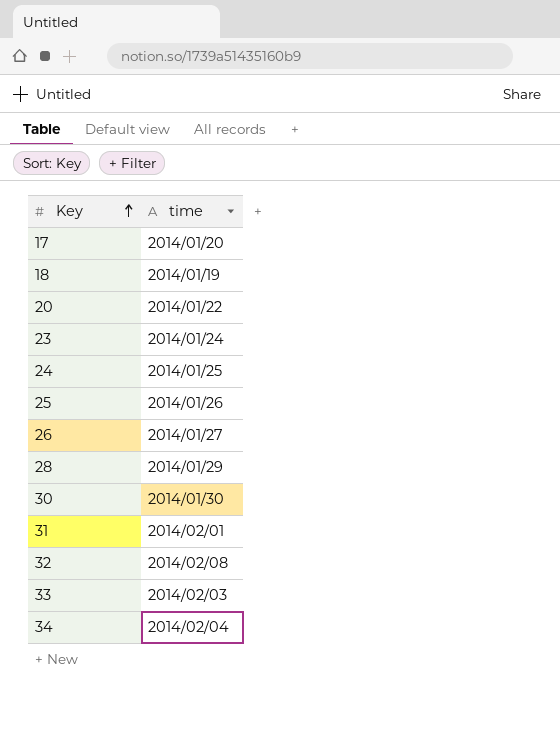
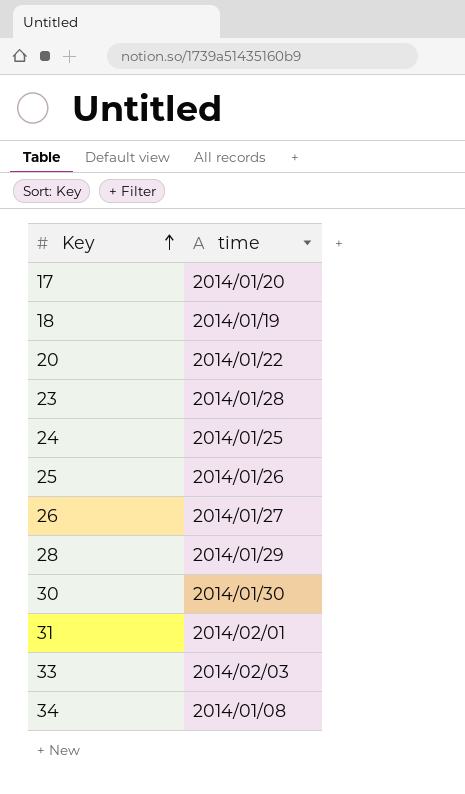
row 32: 2014/02/08 -> none
23 | time: 2014/01/24 -> 2014/01/28
34 | time: 2014/02/04 -> 2014/01/08

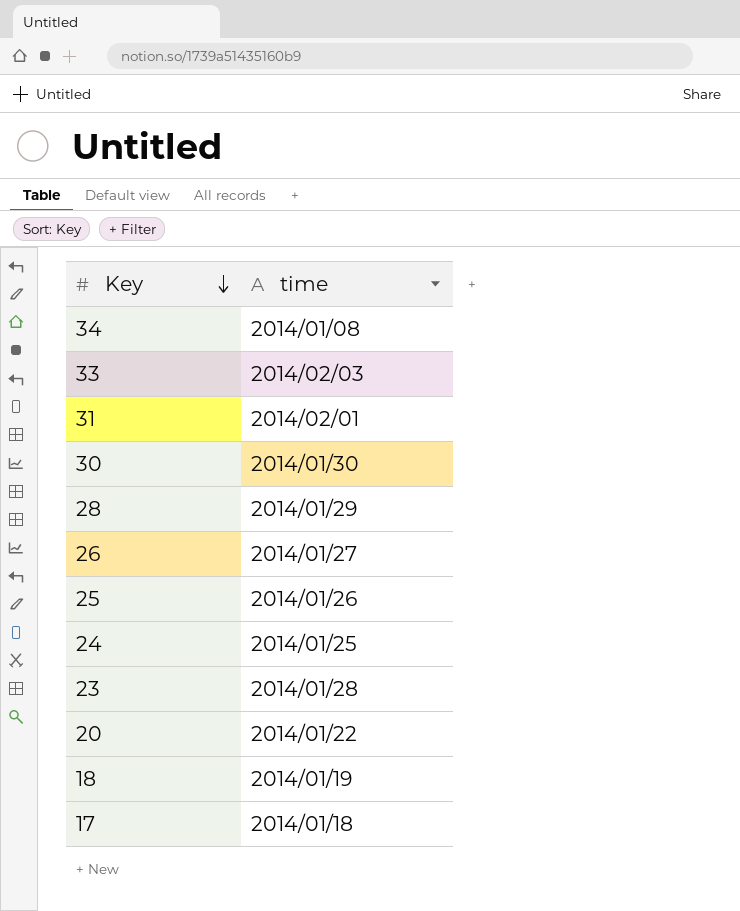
row order: Key ascending -> Key descending
17 | time: 2014/01/20 -> 2014/01/18

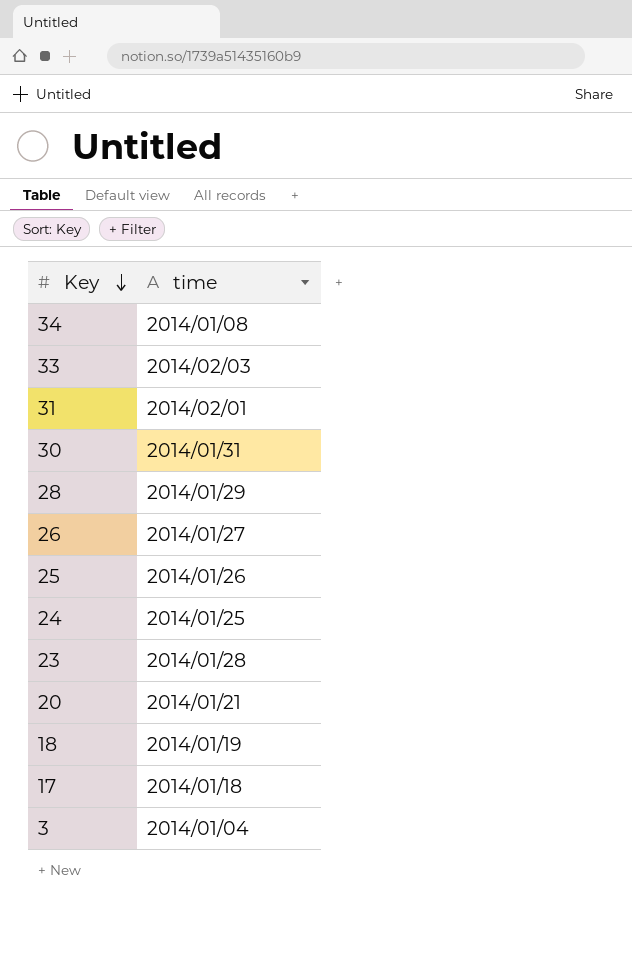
30 | time: 2014/01/30 -> 2014/01/31
20 | time: 2014/01/22 -> 2014/01/21
row 3: none -> 2014/01/04

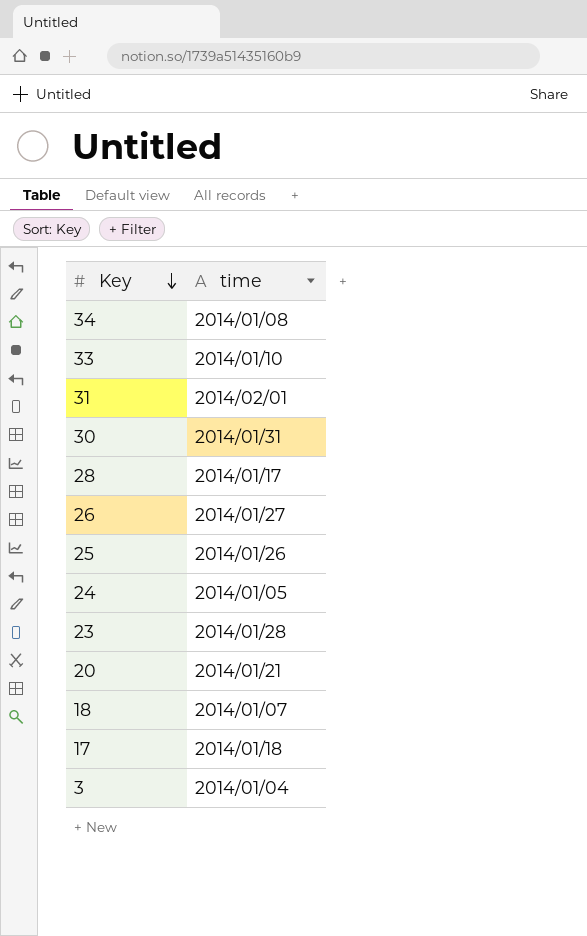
33 | time: 2014/02/03 -> 2014/01/10
28 | time: 2014/01/29 -> 2014/01/17
24 | time: 2014/01/25 -> 2014/01/05
18 | time: 2014/01/19 -> 2014/01/07

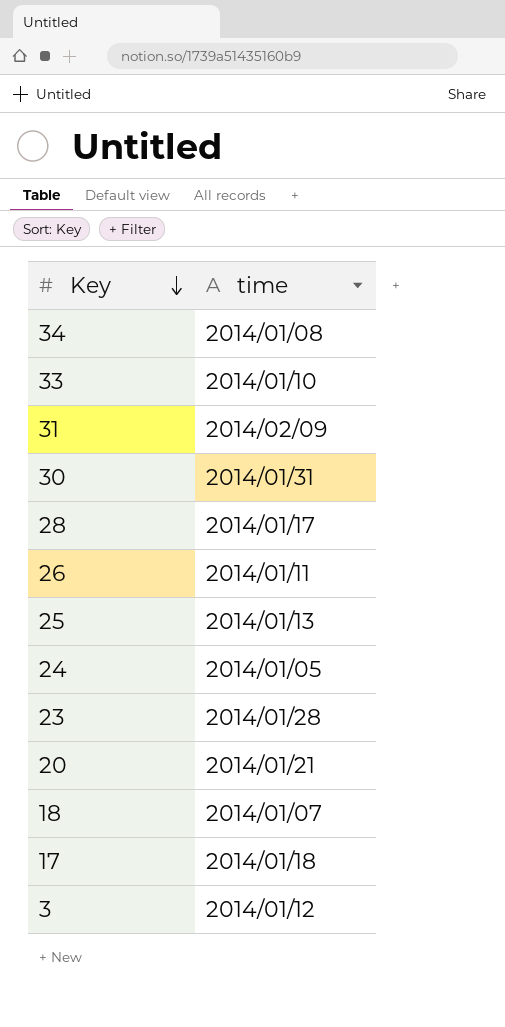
31 | time: 2014/02/01 -> 2014/02/09
26 | time: 2014/01/27 -> 2014/01/11
25 | time: 2014/01/26 -> 2014/01/13
3 | time: 2014/01/04 -> 2014/01/12

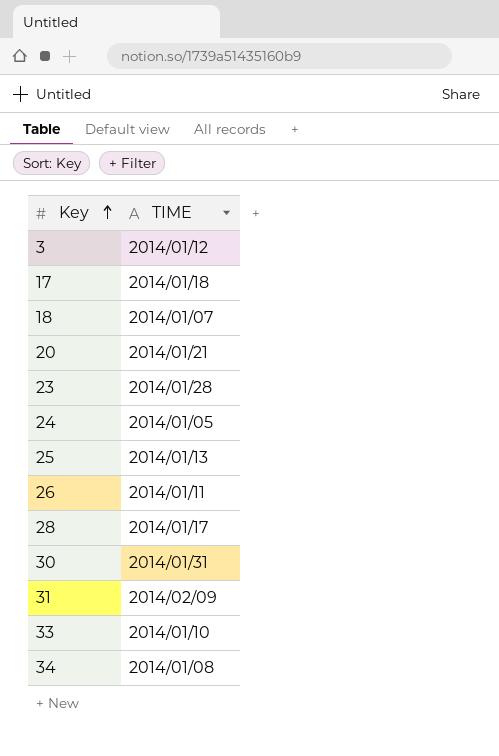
row order: Key descending -> Key ascending
column name: time -> TIME

